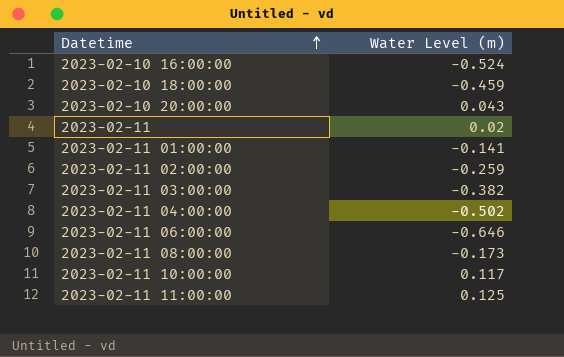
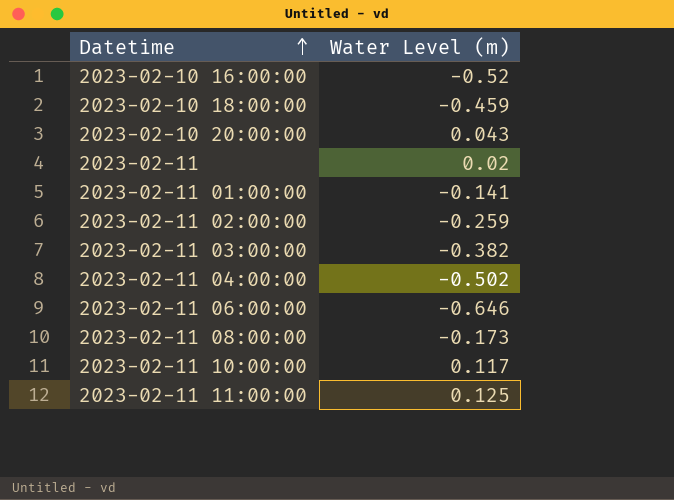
2023-02-10 16:00:00 | Water Level (m): -0.524 -> -0.52

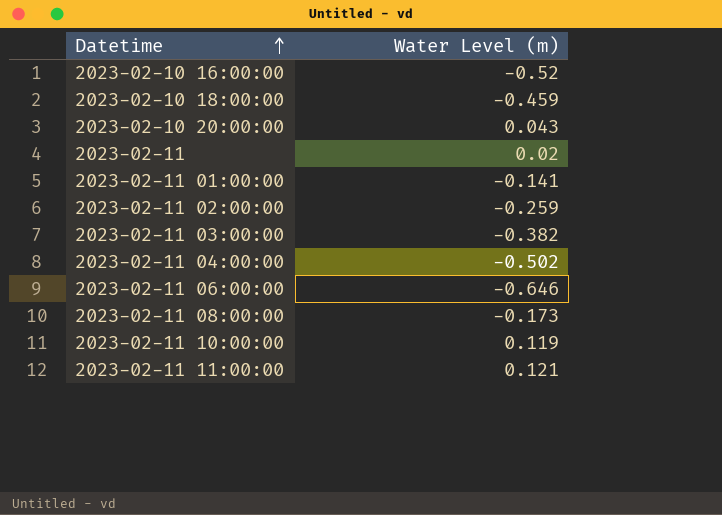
2023-02-11 10:00:00 | Water Level (m): 0.117 -> 0.119
2023-02-11 11:00:00 | Water Level (m): 0.125 -> 0.121

